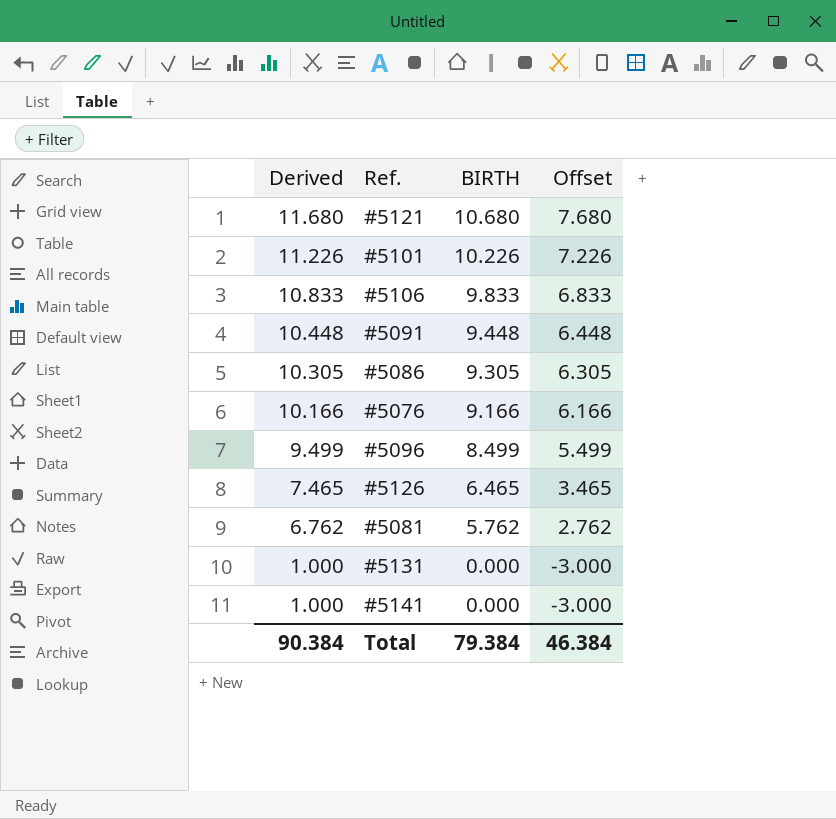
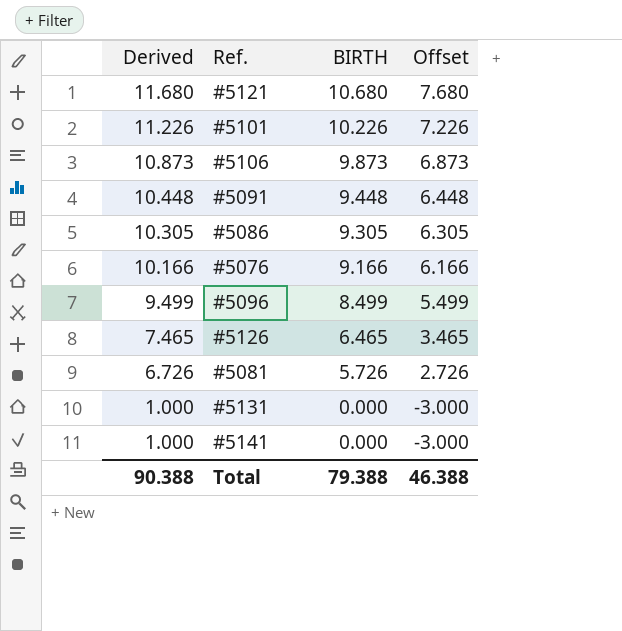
#5106 | Derived: 10.833 -> 10.873
#5106 | BIRTH: 9.833 -> 9.873
#5106 | Offset: 6.833 -> 6.873
#5081 | Derived: 6.762 -> 6.726
#5081 | BIRTH: 5.762 -> 5.726
#5081 | Offset: 2.762 -> 2.726
Total | Derived: 90.384 -> 90.388
Total | BIRTH: 79.384 -> 79.388
Total | Offset: 46.384 -> 46.388

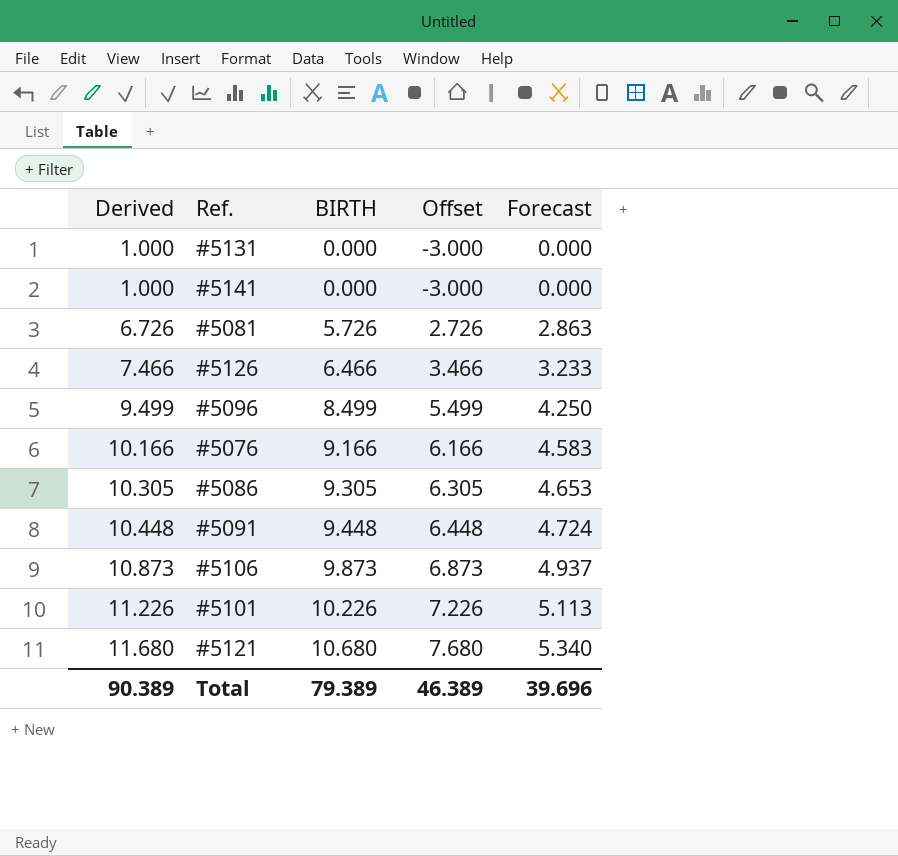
row order: Derived descending -> Derived ascending
column Forecast | formula: none -> [BIRTH] * 0.5
#5126 | Derived: 7.465 -> 7.466
#5126 | BIRTH: 6.465 -> 6.466
#5126 | Offset: 3.465 -> 3.466
Total | Derived: 90.388 -> 90.389
Total | BIRTH: 79.388 -> 79.389
Total | Offset: 46.388 -> 46.389

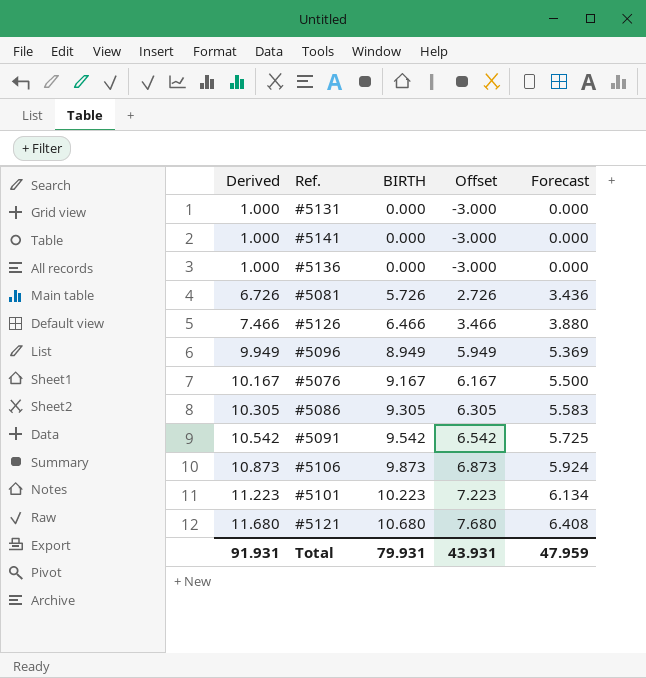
column Forecast | formula: [BIRTH] * 0.5 -> [BIRTH] * 0.6
row #5136: none -> 1.000 | 0.000 | -3.000 | 0.000
#5096 | Derived: 9.499 -> 9.949
#5096 | BIRTH: 8.499 -> 8.949
#5096 | Offset: 5.499 -> 5.949
#5076 | Derived: 10.166 -> 10.167
#5076 | BIRTH: 9.166 -> 9.167
#5076 | Offset: 6.166 -> 6.167
#5091 | Derived: 10.448 -> 10.542
#5091 | BIRTH: 9.448 -> 9.542
#5091 | Offset: 6.448 -> 6.542
#5101 | Derived: 11.226 -> 11.223
#5101 | BIRTH: 10.226 -> 10.223
#5101 | Offset: 7.226 -> 7.223
Total | Derived: 90.389 -> 91.931
Total | BIRTH: 79.389 -> 79.931
Total | Offset: 46.389 -> 43.931
Total | Forecast: 39.696 -> 47.959

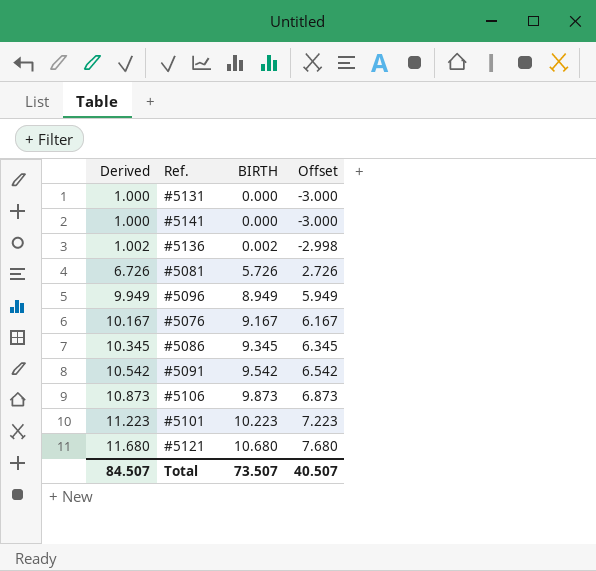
column Forecast | formula: [BIRTH] * 0.6 -> none
row #5126: 7.466 | 6.466 | 3.466 | 3.880 -> none
#5136 | Derived: 1.000 -> 1.002
#5136 | BIRTH: 0.000 -> 0.002
#5136 | Offset: -3.000 -> -2.998
#5086 | Derived: 10.305 -> 10.345
#5086 | BIRTH: 9.305 -> 9.345
#5086 | Offset: 6.305 -> 6.345
Total | Derived: 91.931 -> 84.507
Total | BIRTH: 79.931 -> 73.507
Total | Offset: 43.931 -> 40.507

